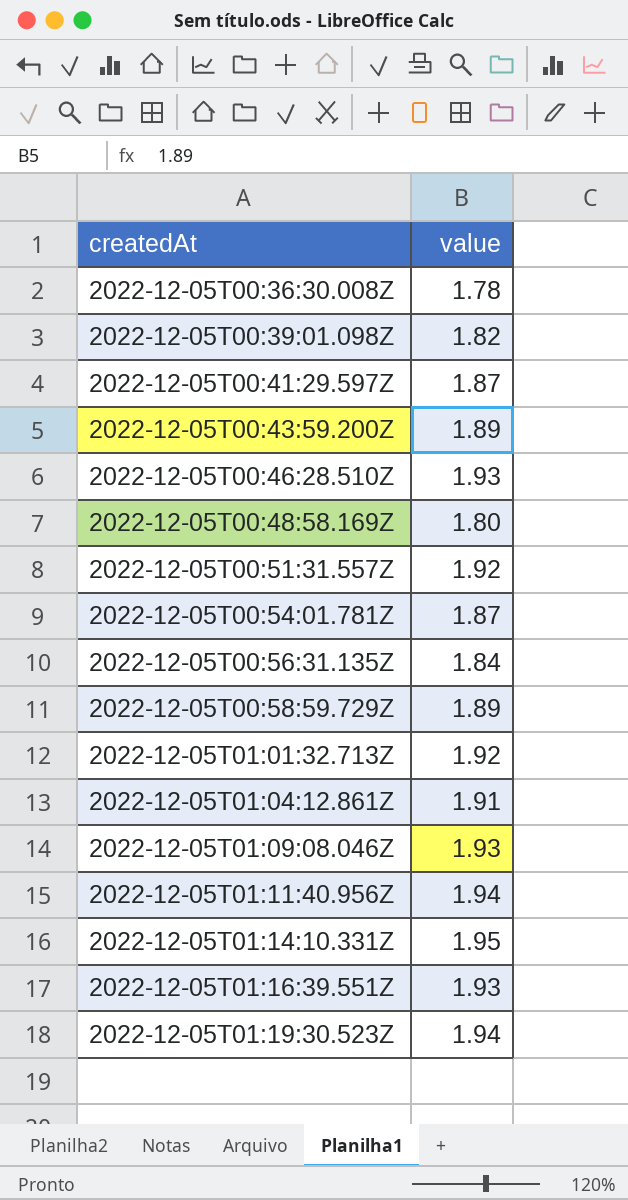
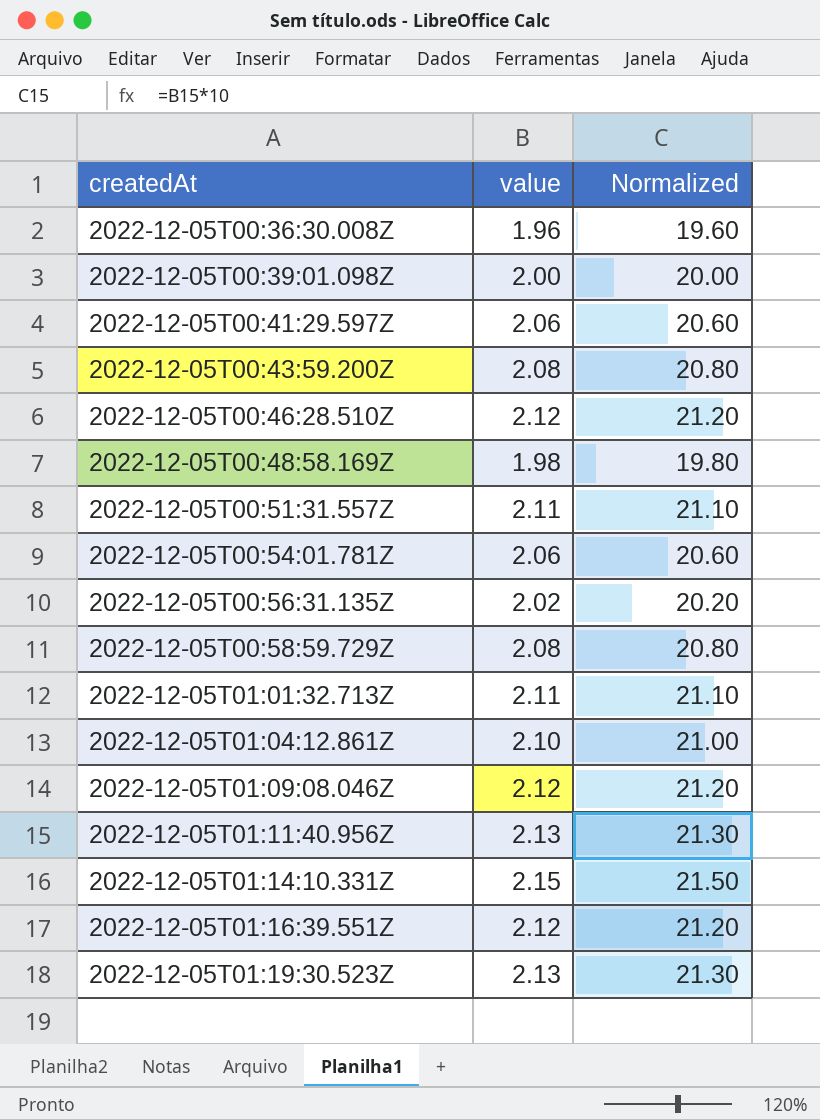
column Normalized | formula: none -> [value] * 10
2022-12-05T00:36:30.008Z | value: 1.78 -> 1.96
2022-12-05T00:39:01.098Z | value: 1.82 -> 2.00
2022-12-05T00:41:29.597Z | value: 1.87 -> 2.06
2022-12-05T00:43:59.200Z | value: 1.89 -> 2.08
2022-12-05T00:46:28.510Z | value: 1.93 -> 2.12
2022-12-05T00:48:58.169Z | value: 1.80 -> 1.98
2022-12-05T00:51:31.557Z | value: 1.92 -> 2.11
2022-12-05T00:54:01.781Z | value: 1.87 -> 2.06
2022-12-05T00:56:31.135Z | value: 1.84 -> 2.02
2022-12-05T00:58:59.729Z | value: 1.89 -> 2.08
2022-12-05T01:01:32.713Z | value: 1.92 -> 2.11
2022-12-05T01:04:12.861Z | value: 1.91 -> 2.10
2022-12-05T01:09:08.046Z | value: 1.93 -> 2.12
2022-12-05T01:11:40.956Z | value: 1.94 -> 2.13
2022-12-05T01:14:10.331Z | value: 1.95 -> 2.15
2022-12-05T01:16:39.551Z | value: 1.93 -> 2.12
2022-12-05T01:19:30.523Z | value: 1.94 -> 2.13

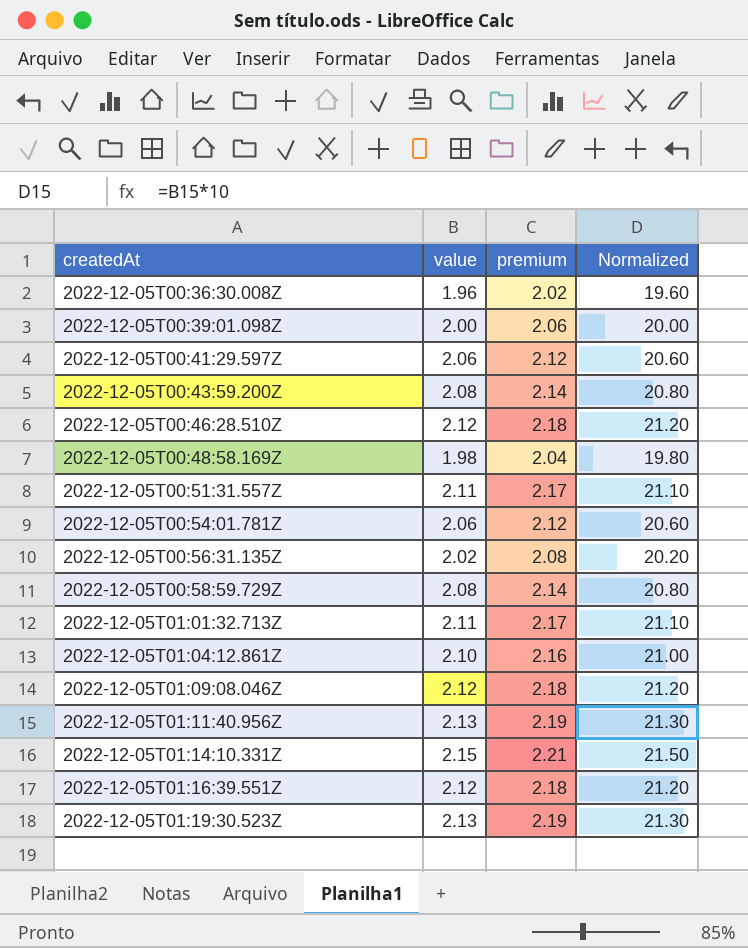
column premium | formula: none -> [value] * 1.03

